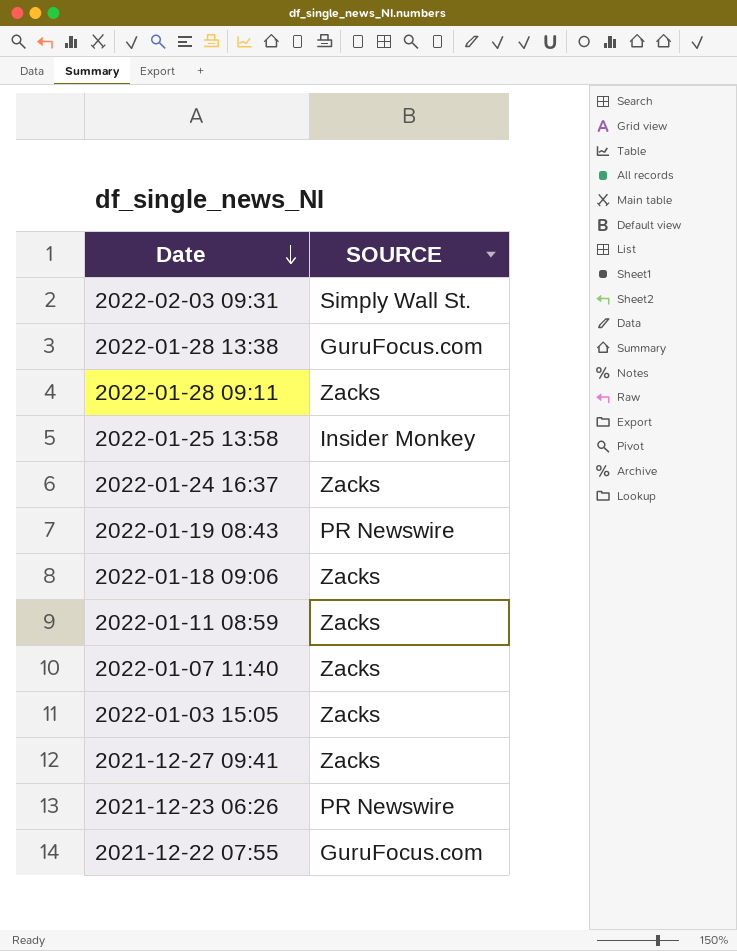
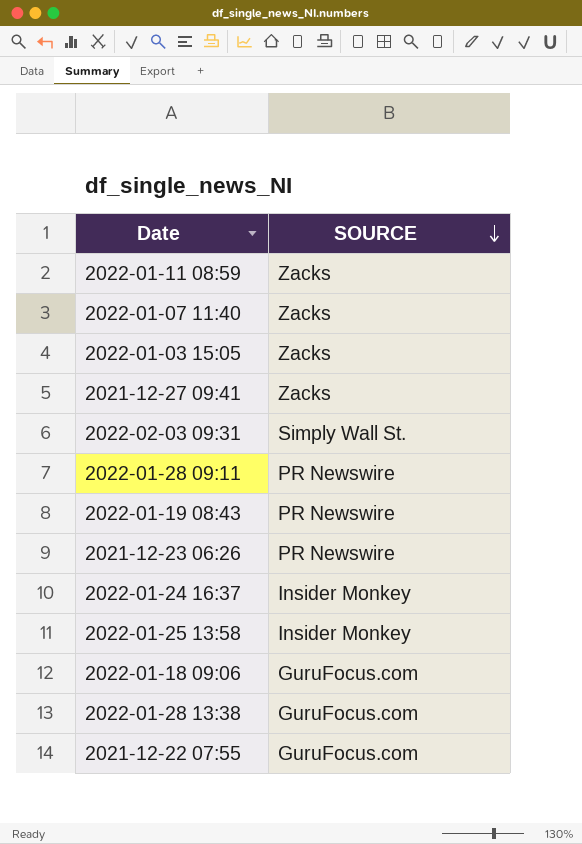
row order: Date descending -> SOURCE descending
2022-01-28 09:11 | SOURCE: Zacks -> PR Newswire
2022-01-24 16:37 | SOURCE: Zacks -> Insider Monkey
2022-01-18 09:06 | SOURCE: Zacks -> GuruFocus.com

